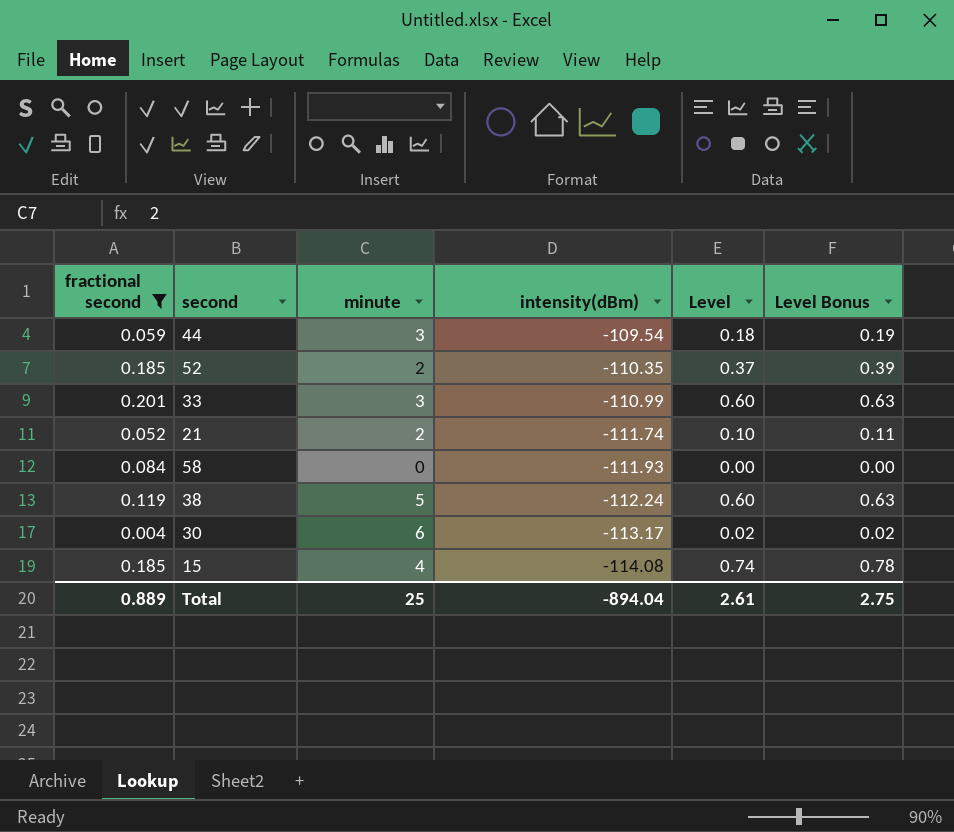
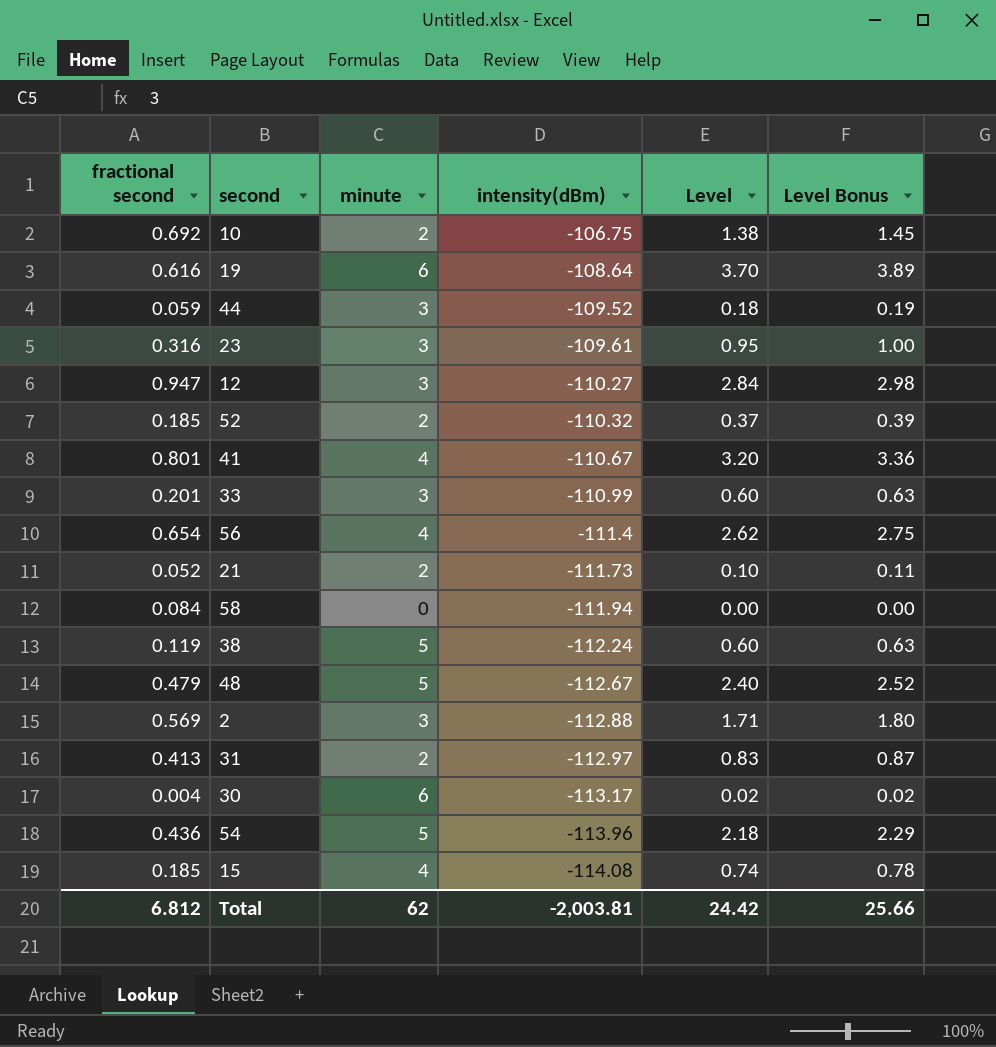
filter: fractional second <= 0.201 -> none
44 | intensity(dBm): -109.54 -> -109.52
52 | intensity(dBm): -110.35 -> -110.32
21 | intensity(dBm): -111.74 -> -111.73
58 | intensity(dBm): -111.93 -> -111.94
Total | fractional second: 0.889 -> 6.812
Total | minute: 25 -> 62
Total | intensity(dBm): -894.04 -> -2,003.81
Total | Level: 2.61 -> 24.42
Total | Level Bonus: 2.75 -> 25.66

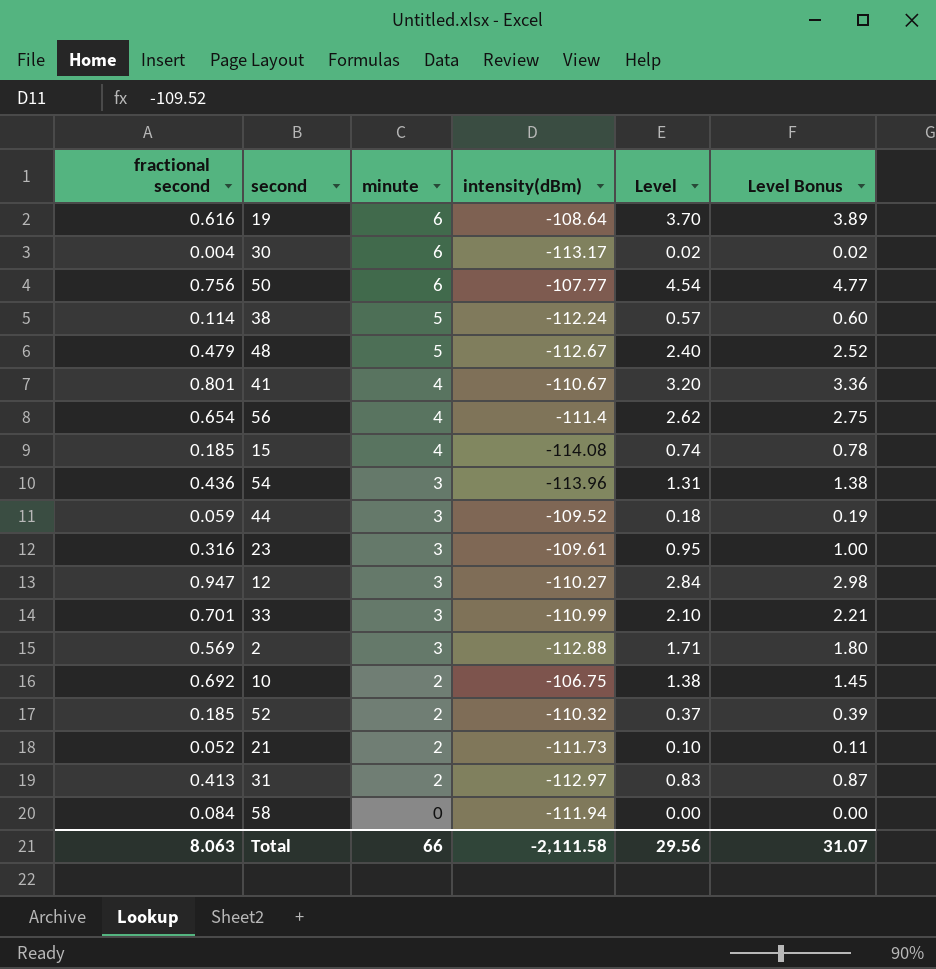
row order: intensity(dBm) descending -> minute descending
row 50: none -> 0.756 | 6 | -107.77 | 4.54 | 4.77
38 | fractional second: 0.119 -> 0.114
38 | Level: 0.60 -> 0.57
38 | Level Bonus: 0.63 -> 0.60
54 | minute: 5 -> 3
54 | Level: 2.18 -> 1.31
54 | Level Bonus: 2.29 -> 1.38
33 | fractional second: 0.201 -> 0.701
33 | Level: 0.60 -> 2.10
33 | Level Bonus: 0.63 -> 2.21
Total | fractional second: 6.812 -> 8.063
Total | minute: 62 -> 66
Total | intensity(dBm): -2,003.81 -> -2,111.58
Total | Level: 24.42 -> 29.56
Total | Level Bonus: 25.66 -> 31.07

